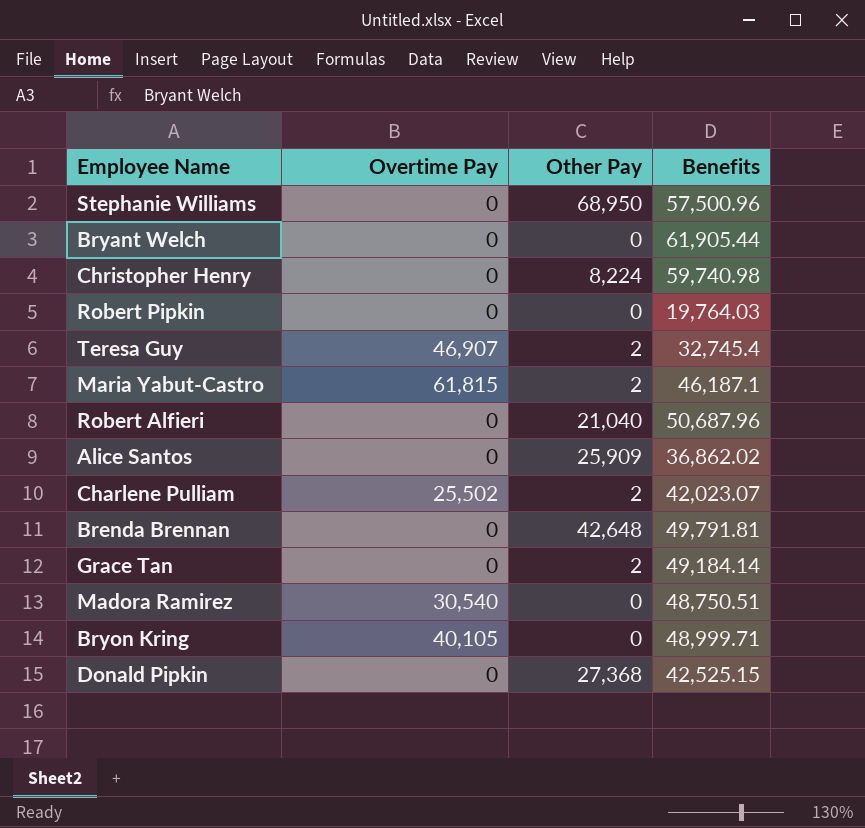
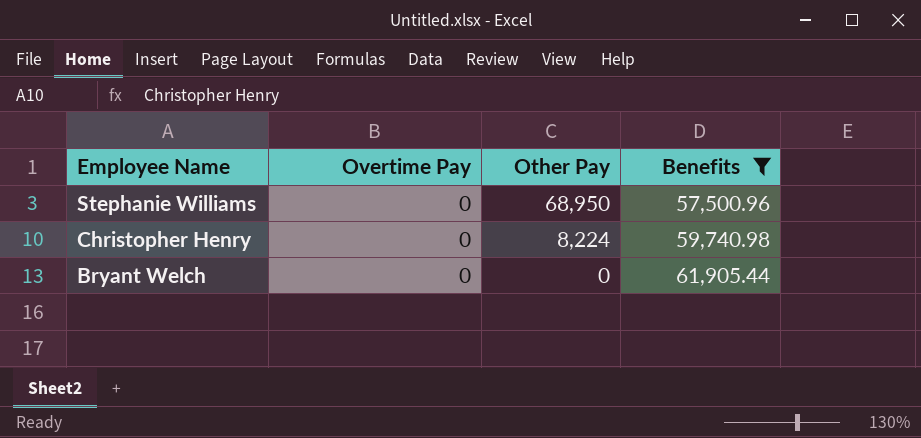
filter: none -> Benefits >= 57,500.96
row order: none -> Employee Name descending

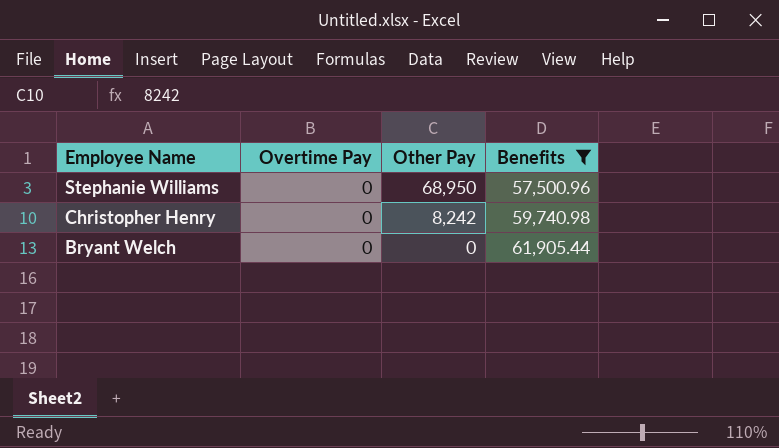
Christopher Henry | Other Pay: 8,224 -> 8,242

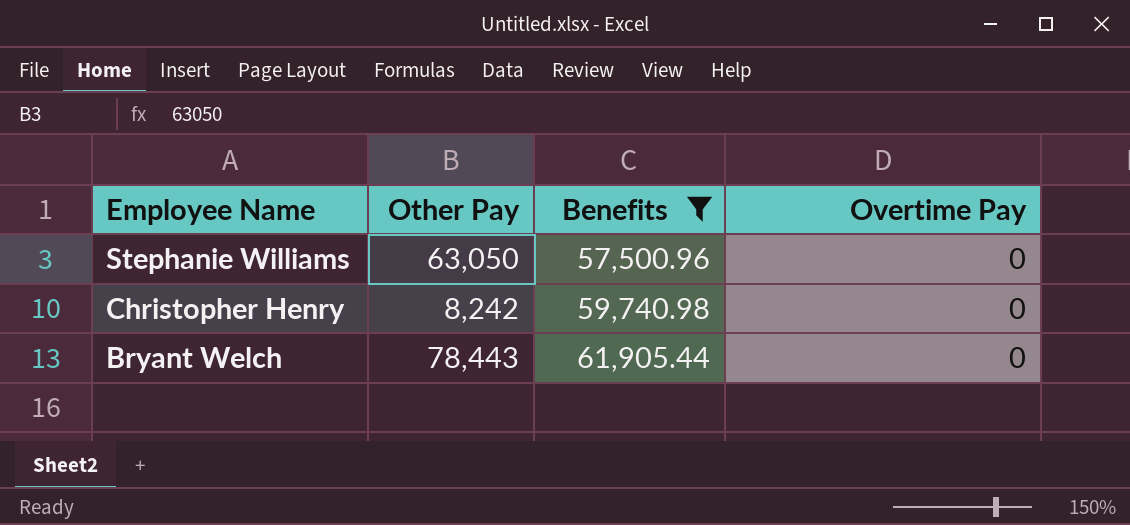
column Overtime Pay | position: 2 -> 4
Stephanie Williams | Other Pay: 68,950 -> 63,050
Bryant Welch | Other Pay: 0 -> 78,443

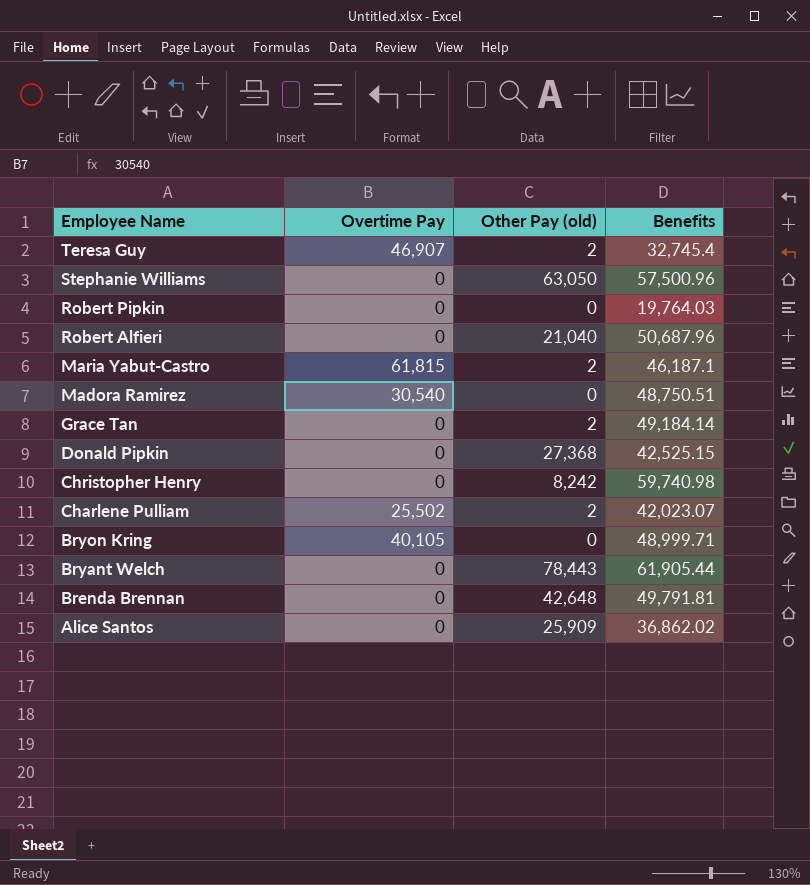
filter: Benefits >= 57,500.96 -> none
column Overtime Pay | position: 4 -> 2
column name: Other Pay -> Other Pay (old)

